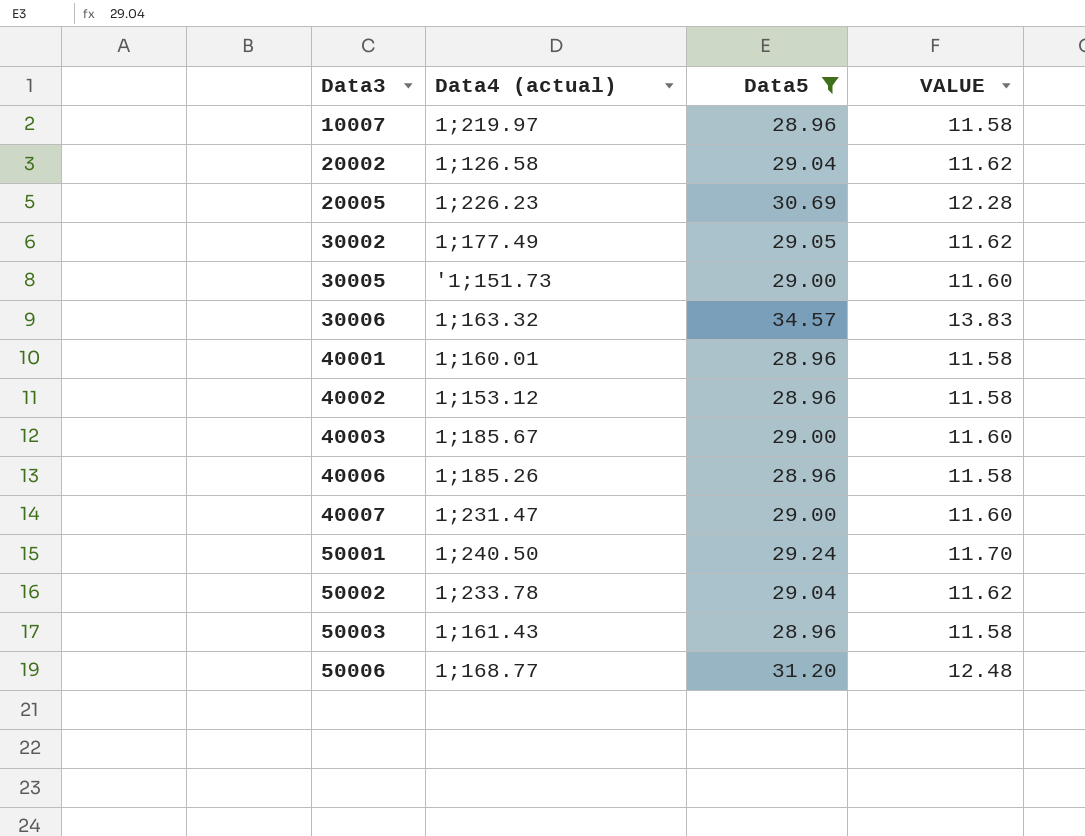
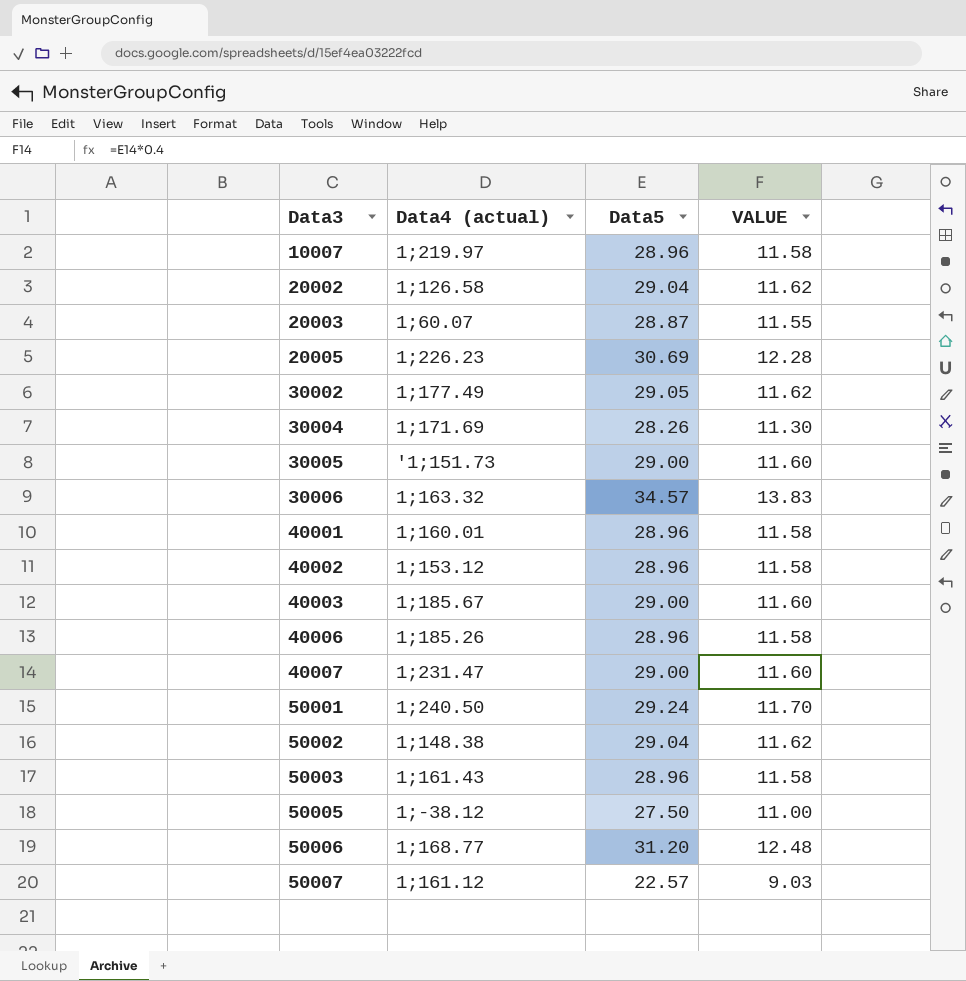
filter: Data5 >= 28.96 -> none
50002 | Data4 (actual): 1;233.78 -> 1;148.38

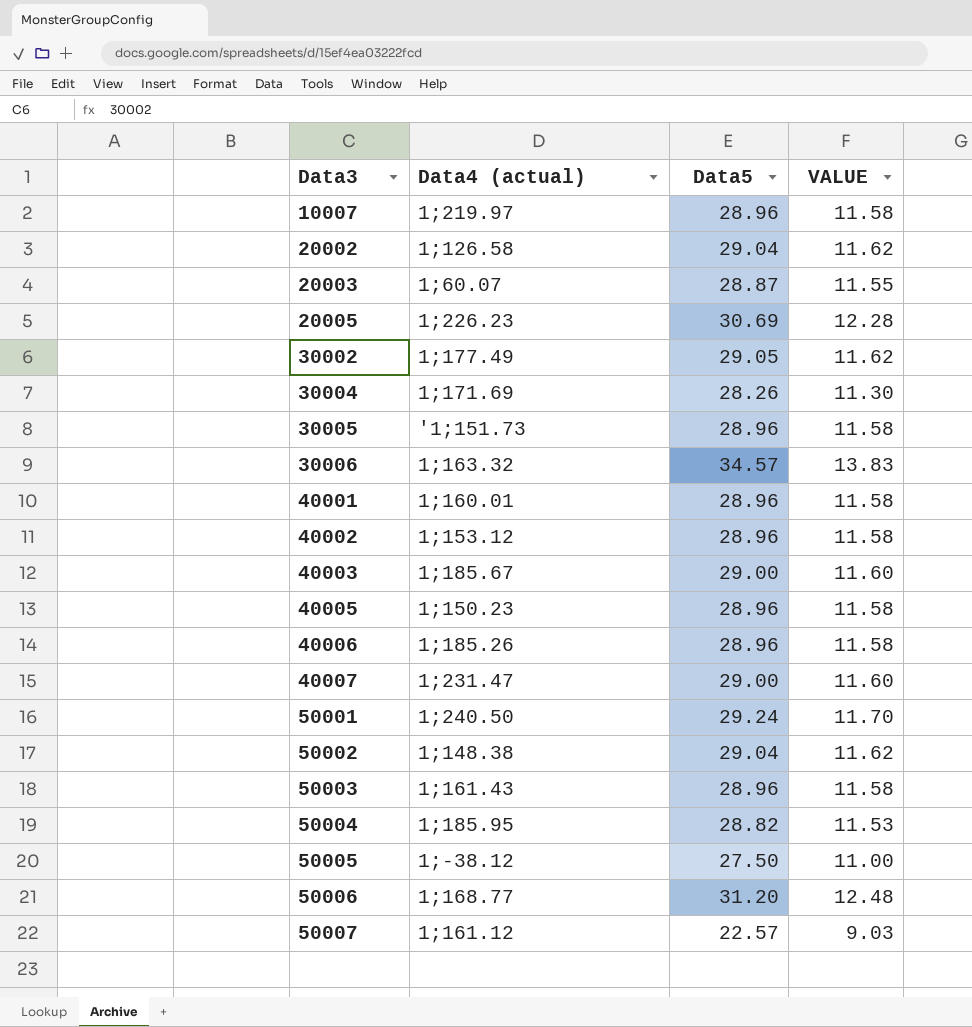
30005 | Data5: 29.00 -> 28.96
30005 | VALUE: 11.60 -> 11.58
row 40005: none -> 1;150.23 | 28.96 | 11.58
row 50004: none -> 1;185.95 | 28.82 | 11.53

